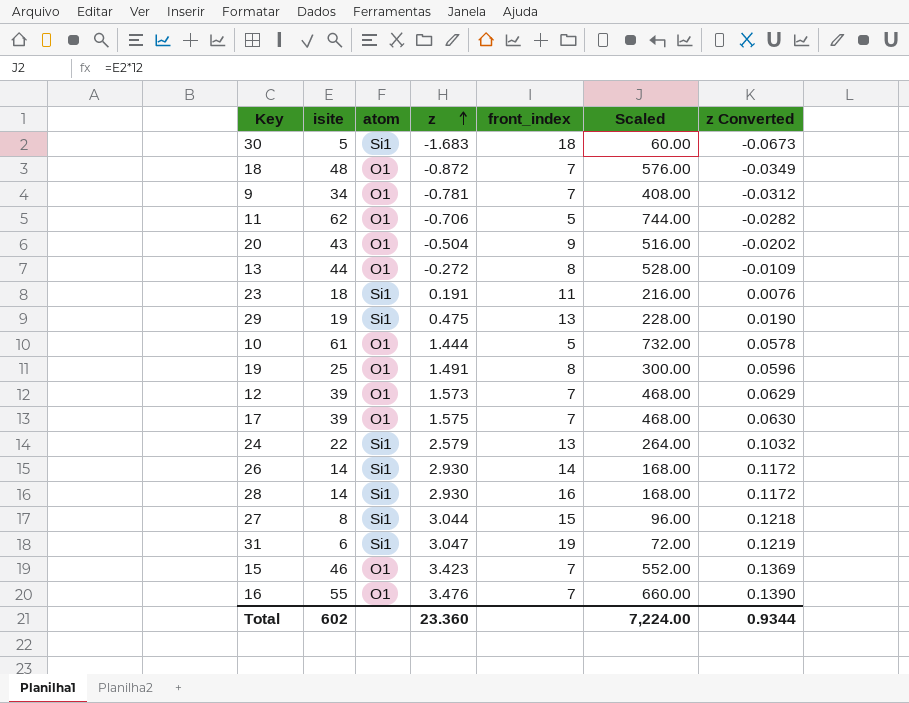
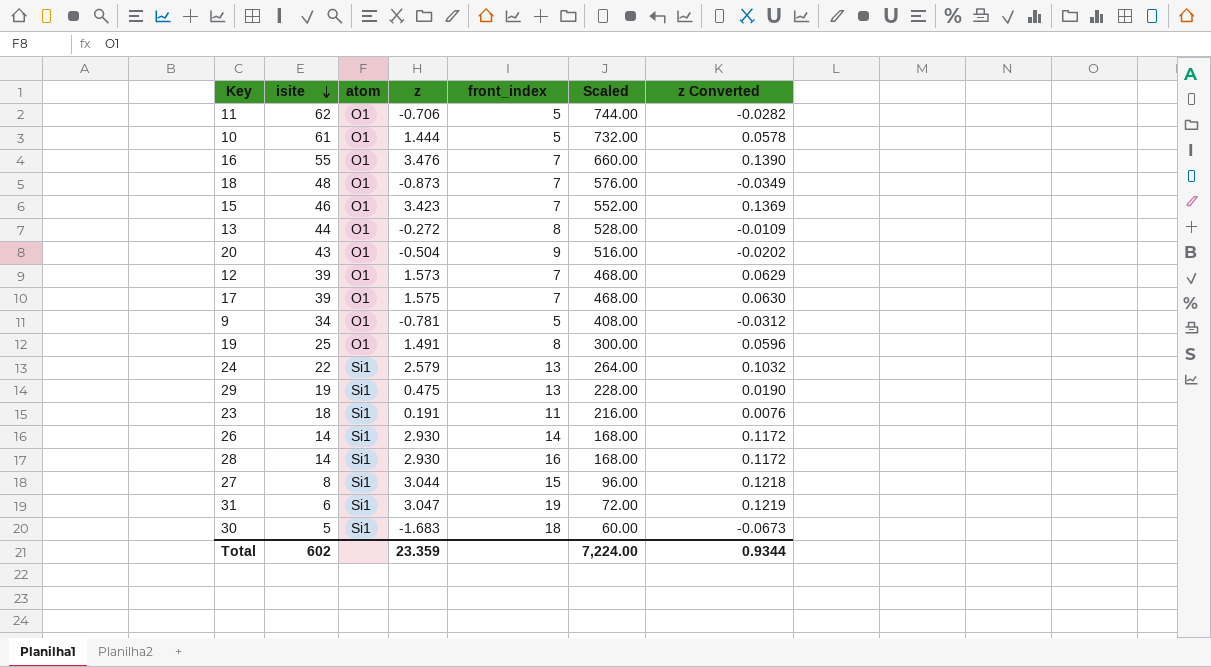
row order: z ascending -> isite descending
18 | z: -0.872 -> -0.873
9 | front_index: 7 -> 5
Total | z: 23.360 -> 23.359

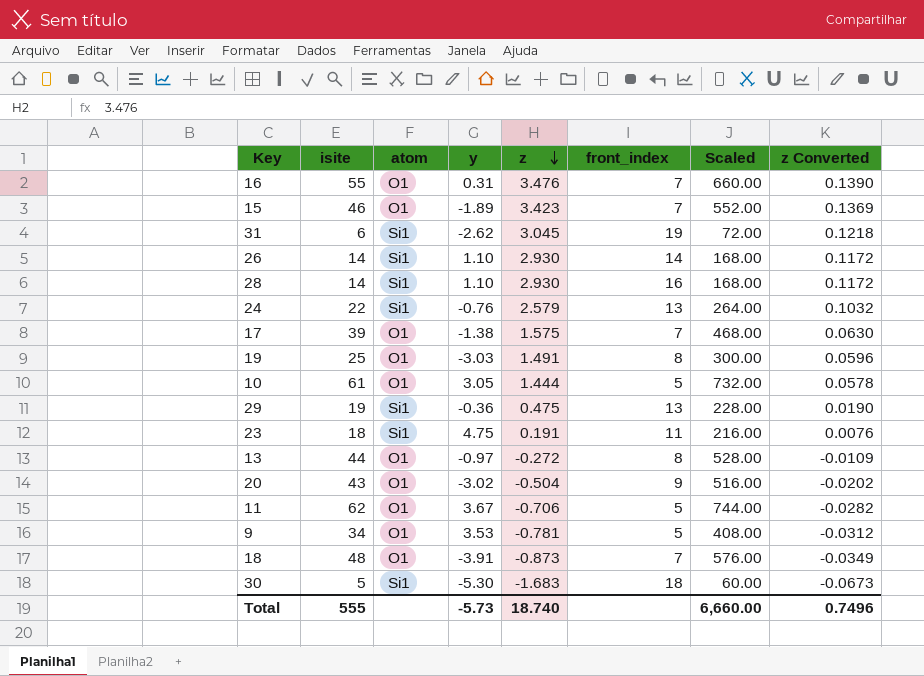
row order: isite descending -> z descending
column y | position: none -> 4
row 12: 39 | O1 | 1.573 | 7 | 468.00 | 0.0629 -> none
row 27: 8 | Si1 | 3.044 | 15 | 96.00 | 0.1218 -> none
31 | z: 3.047 -> 3.045
31 | z Converted: 0.1219 -> 0.1218
Total | isite: 602 -> 555
Total | z: 23.359 -> 18.740
Total | Scaled: 7,224.00 -> 6,660.00
Total | z Converted: 0.9344 -> 0.7496

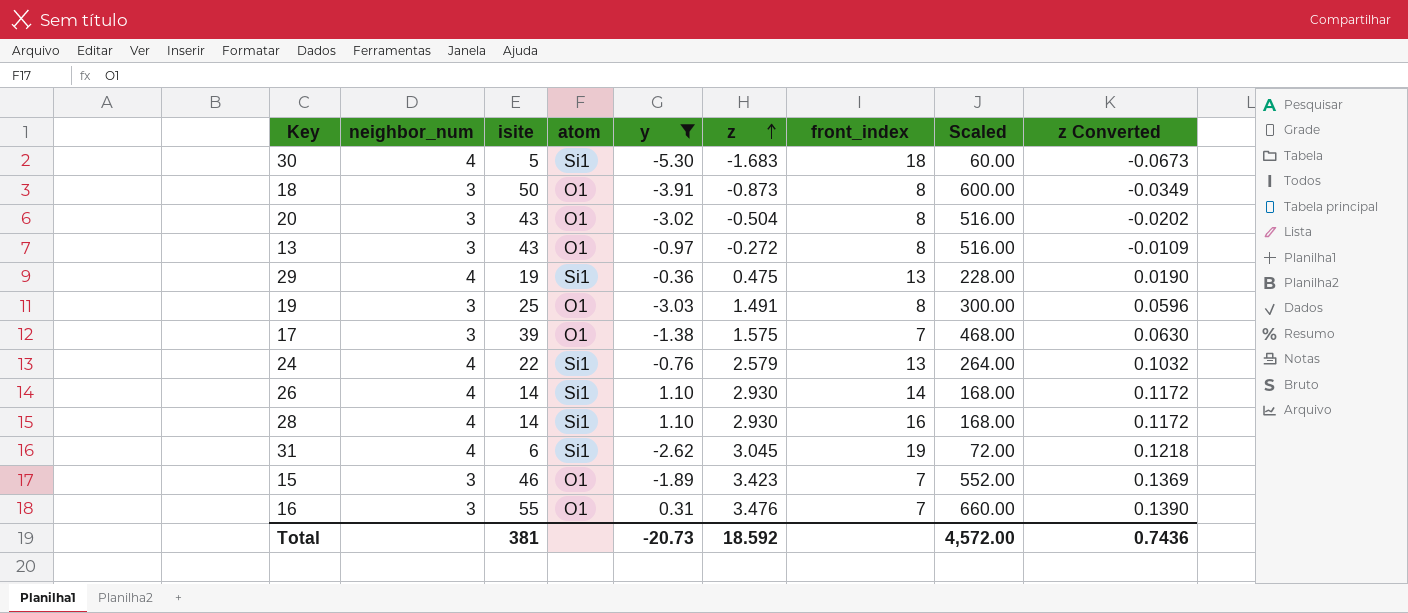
filter: none -> y <= 1.10
row order: z descending -> z ascending
column neighbor_num | position: none -> 2
18 | isite: 48 -> 50
18 | front_index: 7 -> 8
18 | Scaled: 576.00 -> 600.00
20 | front_index: 9 -> 8
13 | isite: 44 -> 43
13 | Scaled: 528.00 -> 516.00
Total | isite: 555 -> 381
Total | y: -5.73 -> -20.73
Total | z: 18.740 -> 18.592
Total | Scaled: 6,660.00 -> 4,572.00
Total | z Converted: 0.7496 -> 0.7436

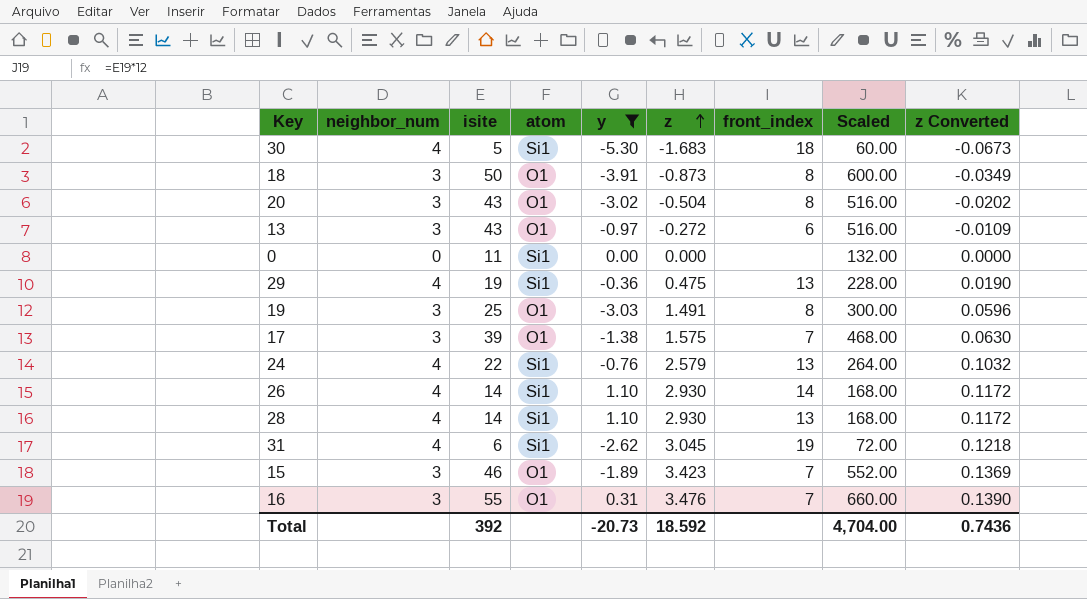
13 | front_index: 8 -> 6
row 0: none -> 0 | 11 | Si1 | 0.00 | 0.000 | none | 132.00 | 0.0000
28 | front_index: 16 -> 13
Total | isite: 381 -> 392
Total | Scaled: 4,572.00 -> 4,704.00

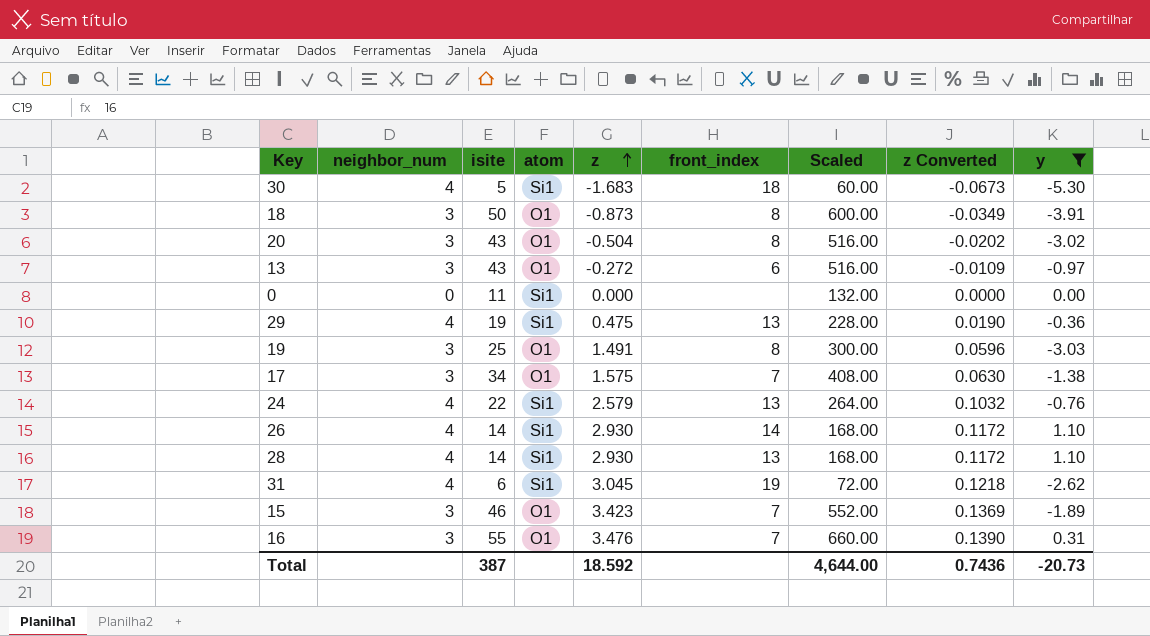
column y | position: 5 -> 9
17 | isite: 39 -> 34
17 | Scaled: 468.00 -> 408.00
Total | isite: 392 -> 387
Total | Scaled: 4,704.00 -> 4,644.00

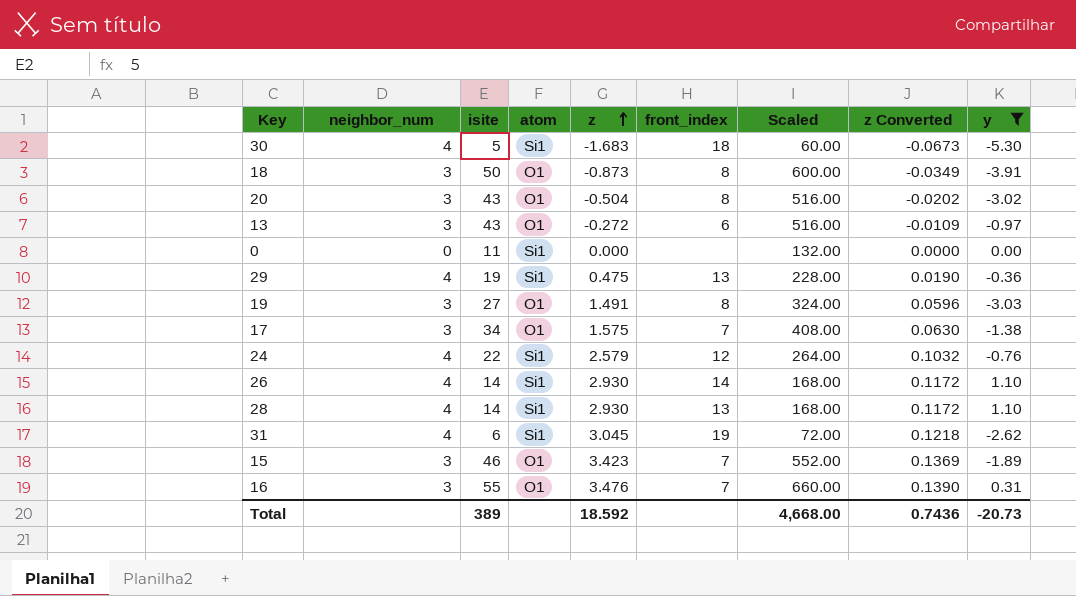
19 | isite: 25 -> 27
19 | Scaled: 300.00 -> 324.00
24 | front_index: 13 -> 12
Total | isite: 387 -> 389
Total | Scaled: 4,644.00 -> 4,668.00

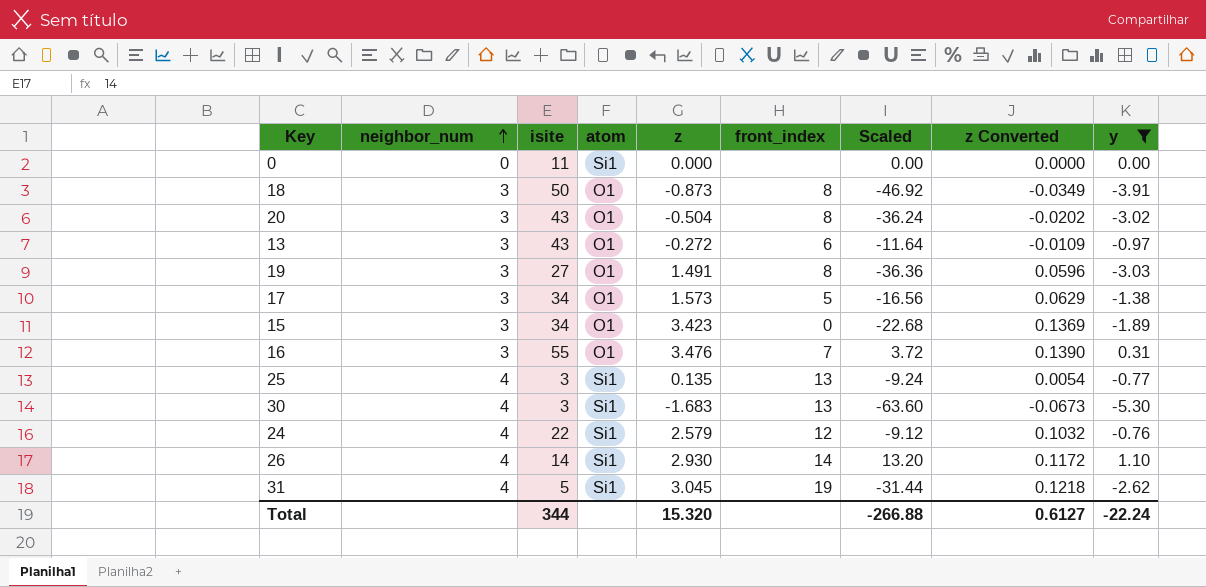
row order: z ascending -> neighbor_num ascending
column Scaled | formula: [isite] * 12 -> [y] * 12
row 29: 4 | 19 | Si1 | 0.475 | 13 | 228.00 | 0.0190 | -0.36 -> none
row 28: 4 | 14 | Si1 | 2.930 | 13 | 168.00 | 0.1172 | 1.10 -> none
17 | z: 1.575 -> 1.573
17 | front_index: 7 -> 5
17 | z Converted: 0.0630 -> 0.0629
15 | isite: 46 -> 34
15 | front_index: 7 -> 0
row 25: none -> 4 | 3 | Si1 | 0.135 | 13 | -9.24 | 0.0054 | -0.77
30 | isite: 5 -> 3
30 | front_index: 18 -> 13
31 | isite: 6 -> 5
Total | isite: 389 -> 344
Total | z: 18.592 -> 15.320
Total | Scaled: 4,668.00 -> -266.88
Total | z Converted: 0.7436 -> 0.6127
Total | y: -20.73 -> -22.24

